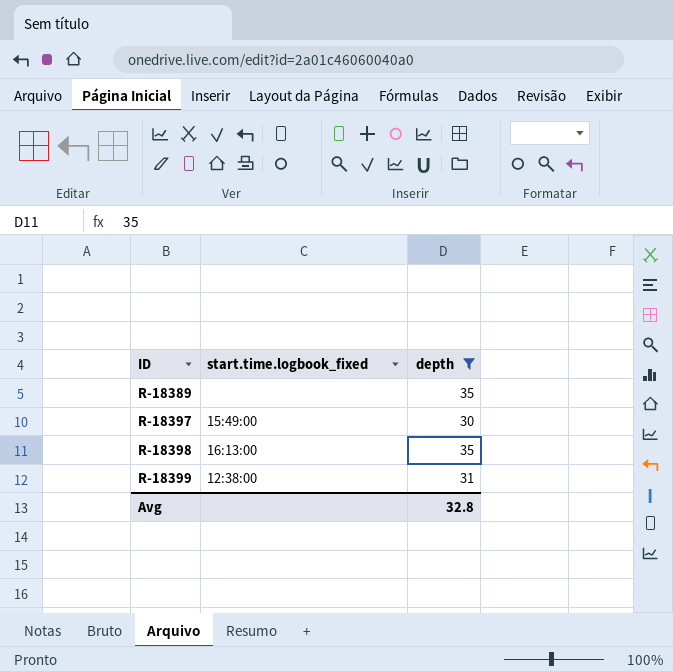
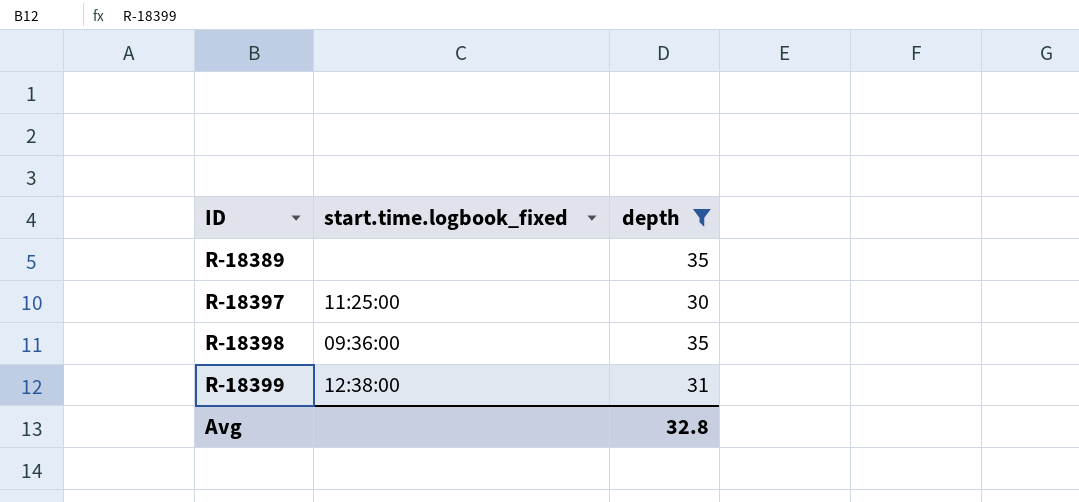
R-18397 | start.time.logbook_fixed: 15:49:00 -> 11:25:00
R-18398 | start.time.logbook_fixed: 16:13:00 -> 09:36:00

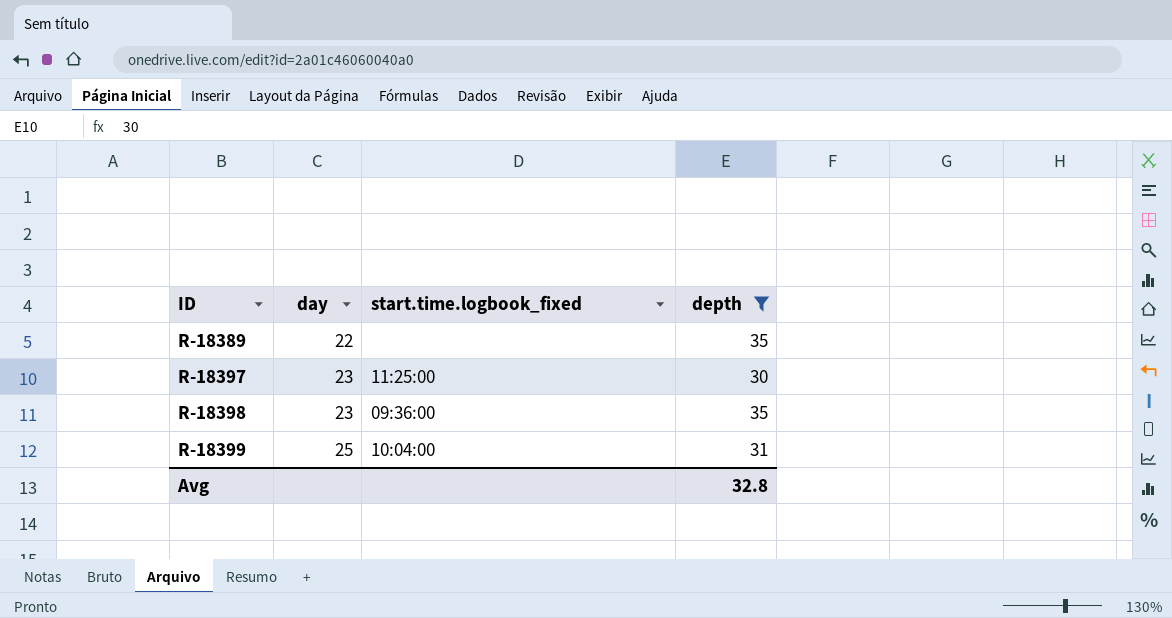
column day | position: none -> 2
R-18399 | start.time.logbook_fixed: 12:38:00 -> 10:04:00

